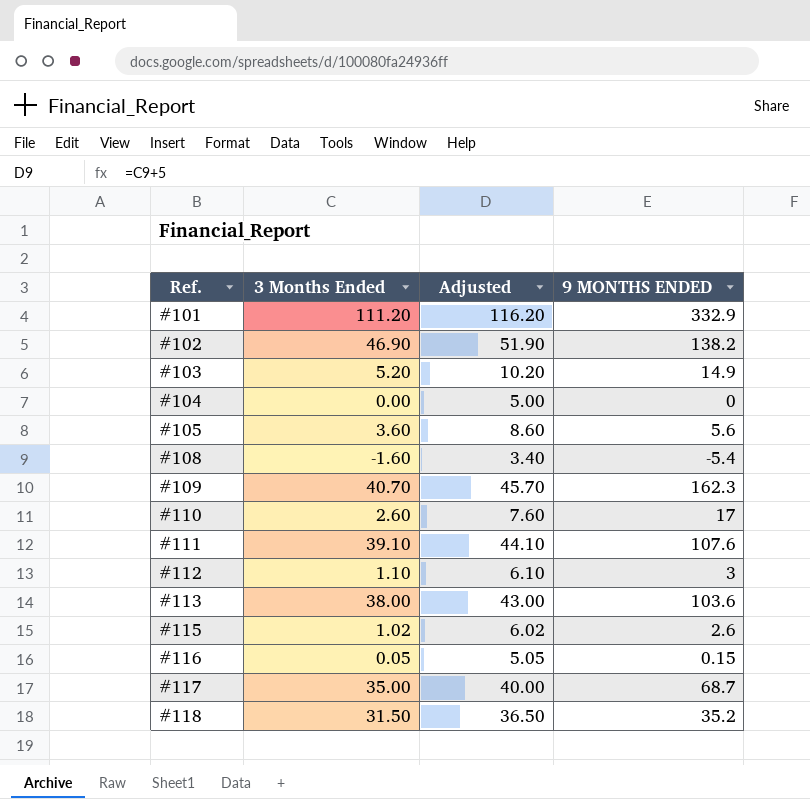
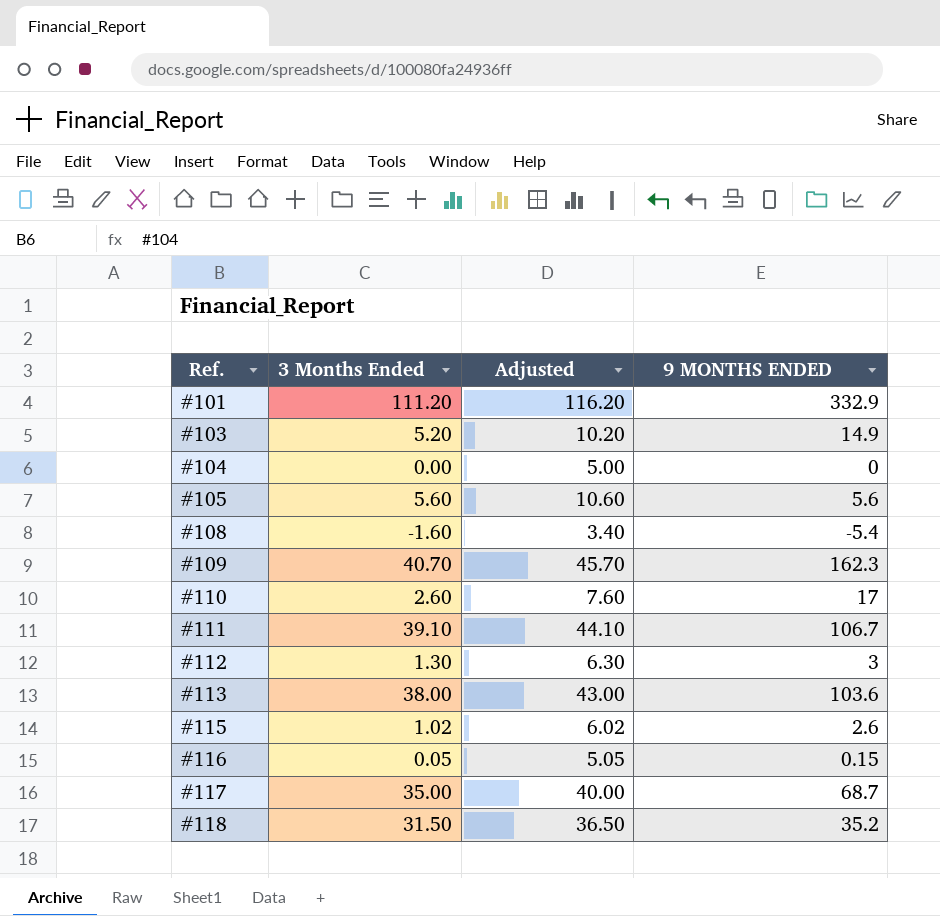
row #102: 46.90 | 51.90 | 138.2 -> none
#105 | 3 Months Ended: 3.60 -> 5.60
#105 | Adjusted: 8.60 -> 10.60
#111 | 9 MONTHS ENDED: 107.6 -> 106.7
#112 | 3 Months Ended: 1.10 -> 1.30
#112 | Adjusted: 6.10 -> 6.30

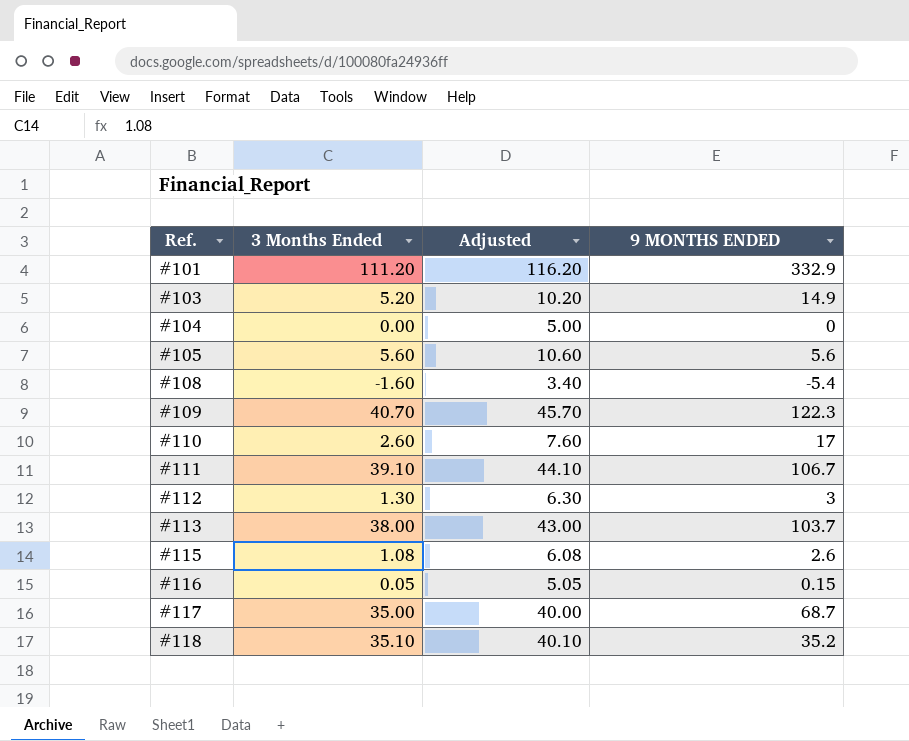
#109 | 9 MONTHS ENDED: 162.3 -> 122.3
#113 | 9 MONTHS ENDED: 103.6 -> 103.7
#115 | 3 Months Ended: 1.02 -> 1.08
#115 | Adjusted: 6.02 -> 6.08
#118 | 3 Months Ended: 31.50 -> 35.10
#118 | Adjusted: 36.50 -> 40.10

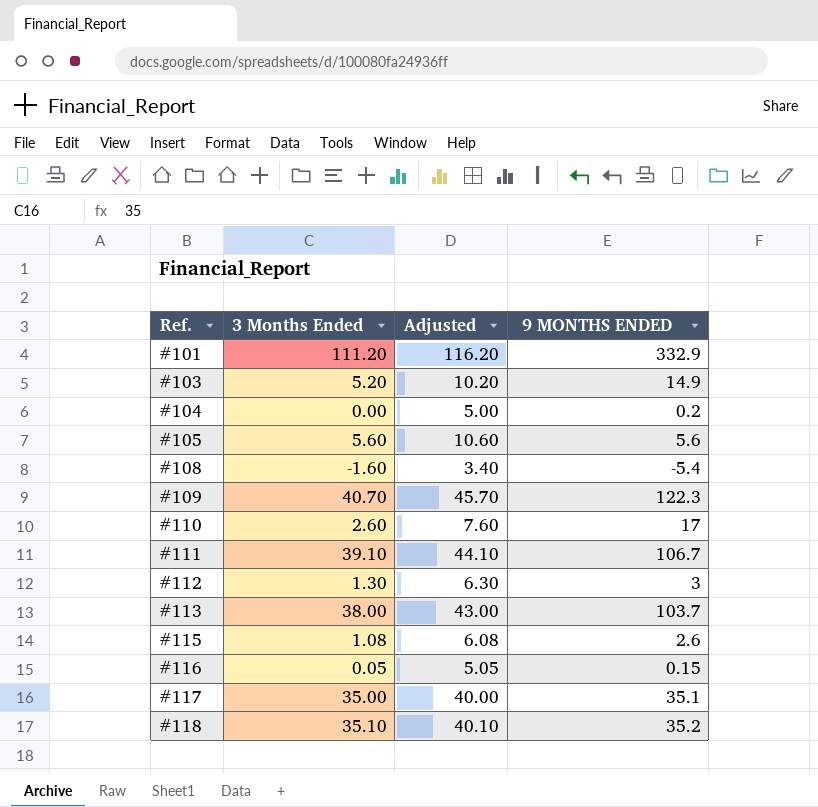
#104 | 9 MONTHS ENDED: 0 -> 0.2
#117 | 9 MONTHS ENDED: 68.7 -> 35.1

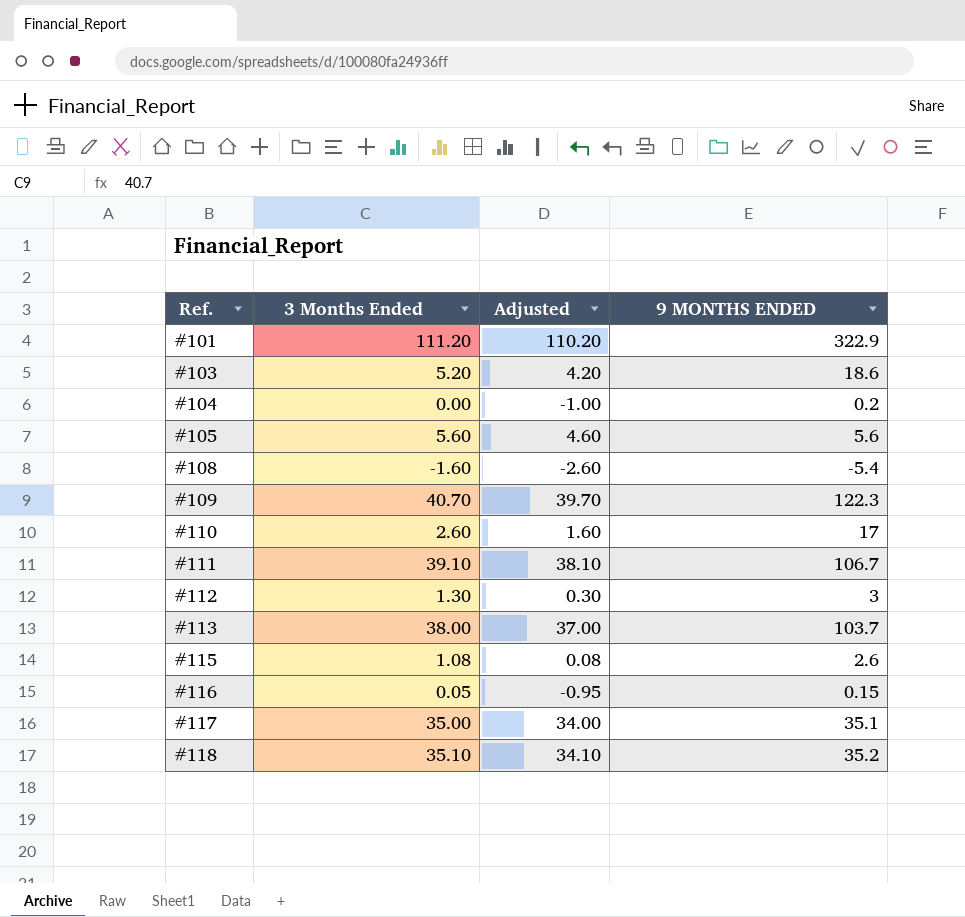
column Adjusted | formula: [3 Months Ended] + 5 -> [3 Months Ended] - 1
#101 | 9 MONTHS ENDED: 332.9 -> 322.9
#103 | 9 MONTHS ENDED: 14.9 -> 18.6

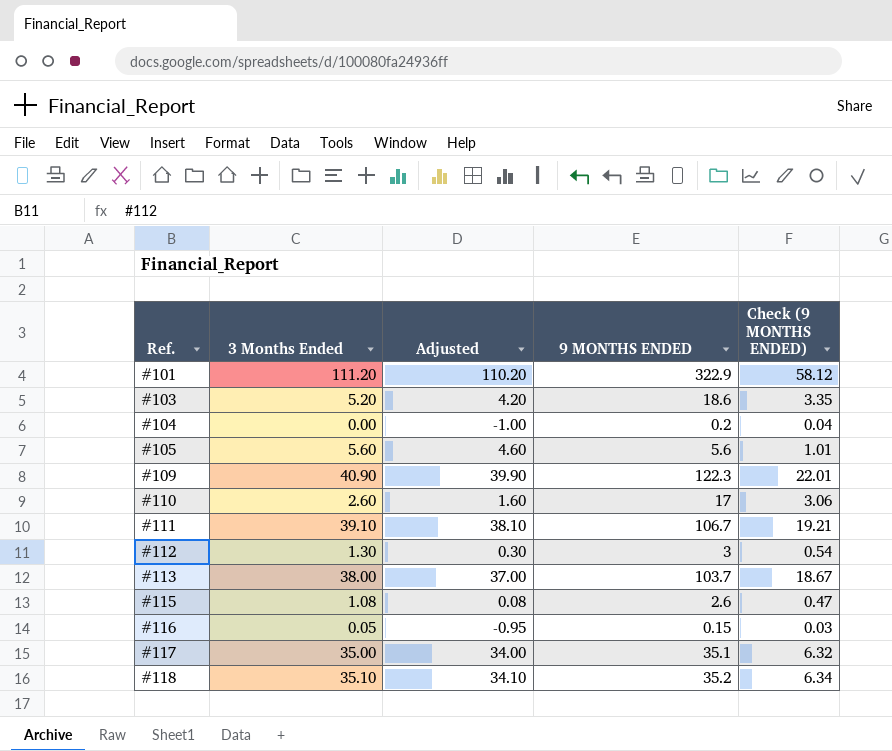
column Check (9 MONTHS ENDED) | formula: none -> [9 MONTHS ENDED] * 0.18
row #108: -1.60 | -2.60 | -5.4 -> none
#109 | 3 Months Ended: 40.70 -> 40.90
#109 | Adjusted: 39.70 -> 39.90

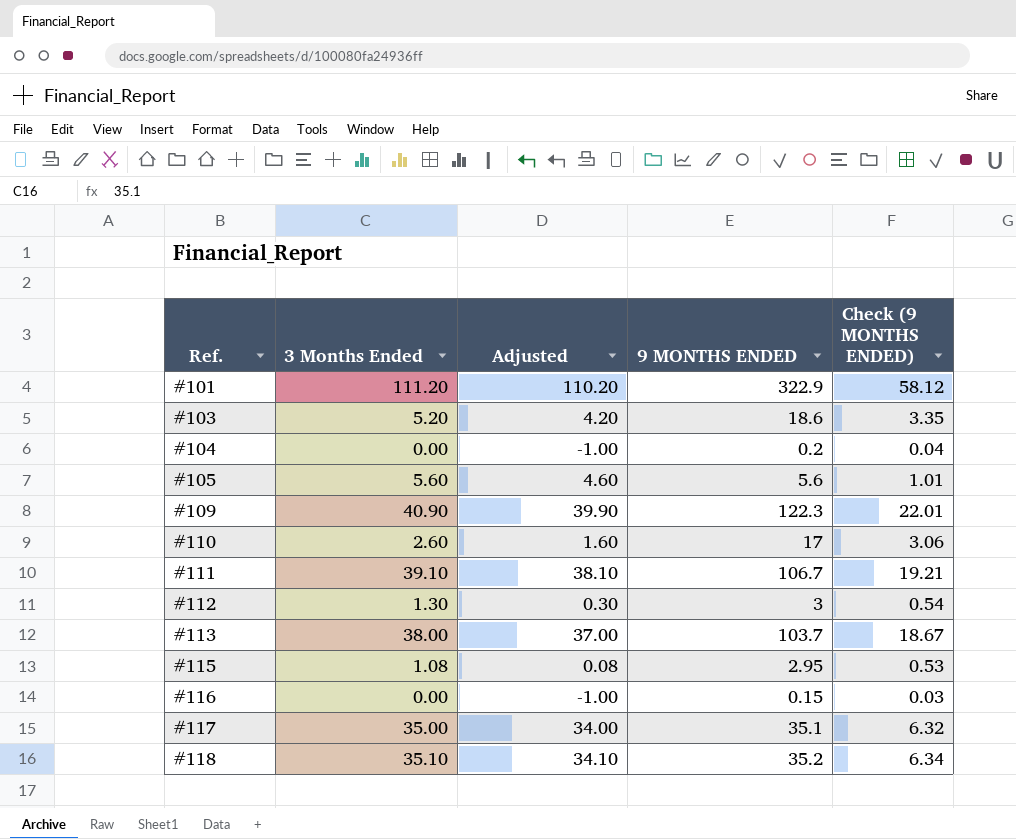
#115 | 9 MONTHS ENDED: 2.6 -> 2.95
#115 | Check (9 MONTHS ENDED): 0.47 -> 0.53
#116 | 3 Months Ended: 0.05 -> 0.00
#116 | Adjusted: -0.95 -> -1.00

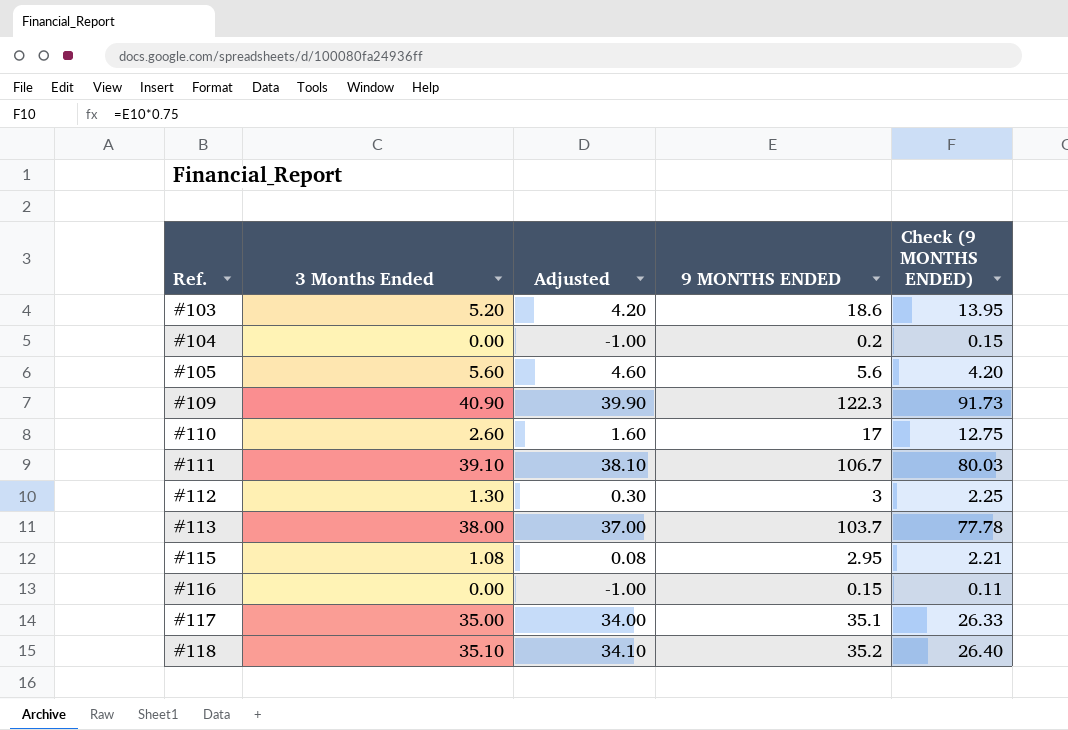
column Check (9 MONTHS ENDED) | formula: [9 MONTHS ENDED] * 0.18 -> [9 MONTHS ENDED] * 0.75
row #101: 111.20 | 110.20 | 322.9 | 58.12 -> none

